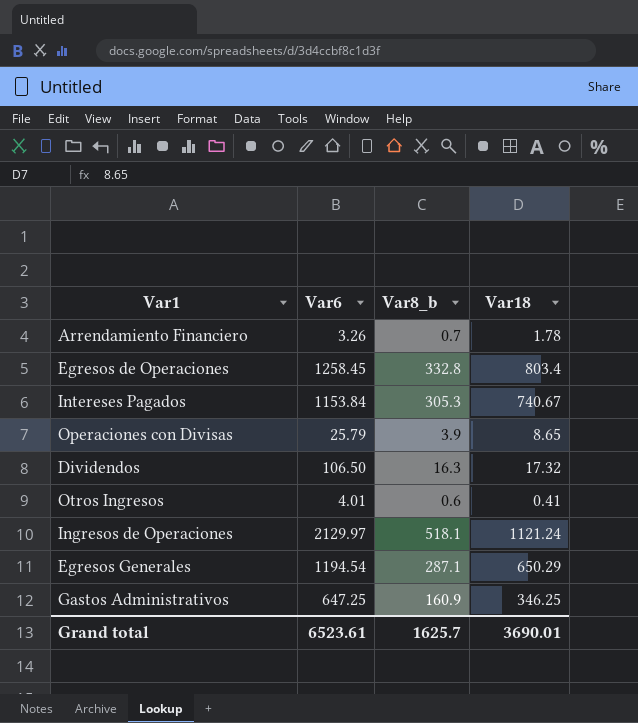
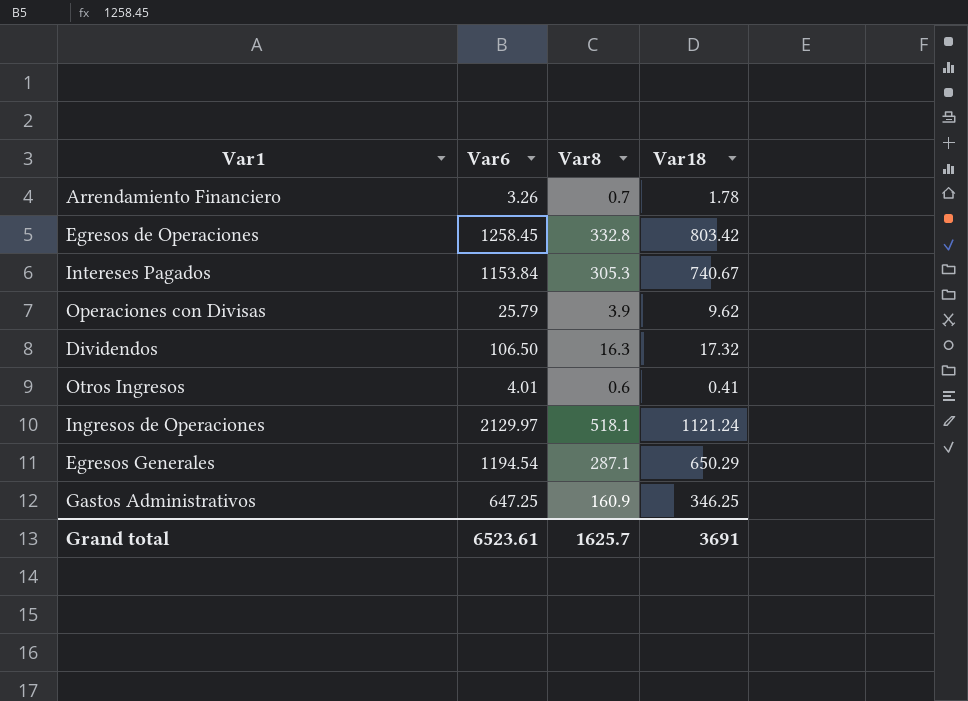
column name: Var8_b -> Var8
Egresos de Operaciones | Var18: 803.4 -> 803.42
Operaciones con Divisas | Var18: 8.65 -> 9.62
Grand total | Var18: 3690.01 -> 3691

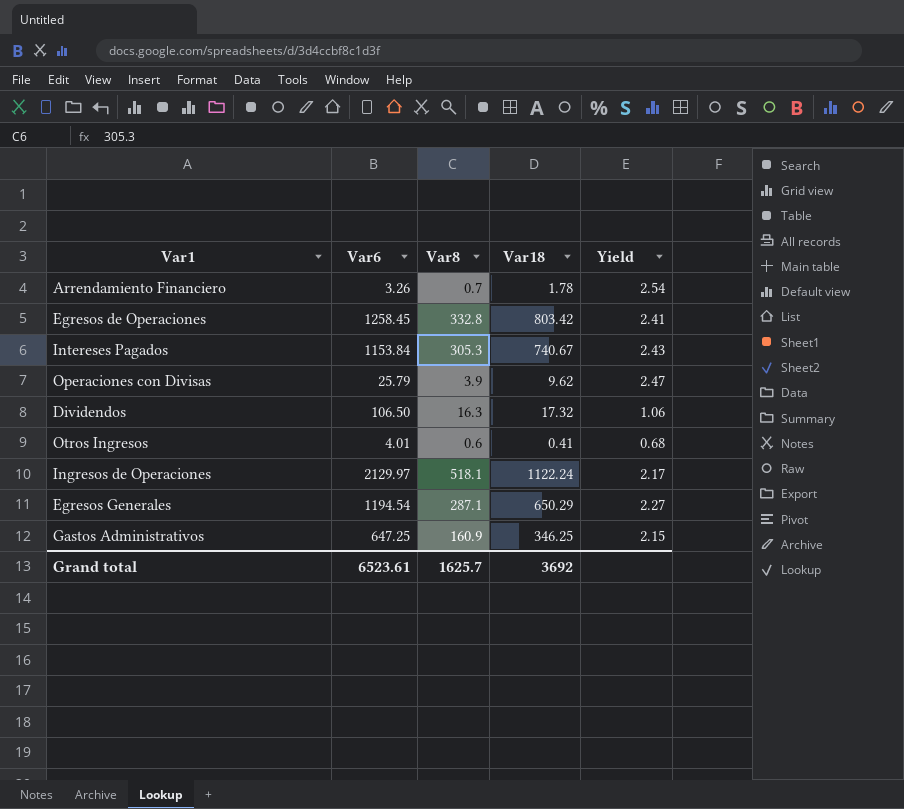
column Yield | formula: none -> [Var18] / [Var8]
Ingresos de Operaciones | Var18: 1121.24 -> 1122.24
Grand total | Var18: 3691 -> 3692

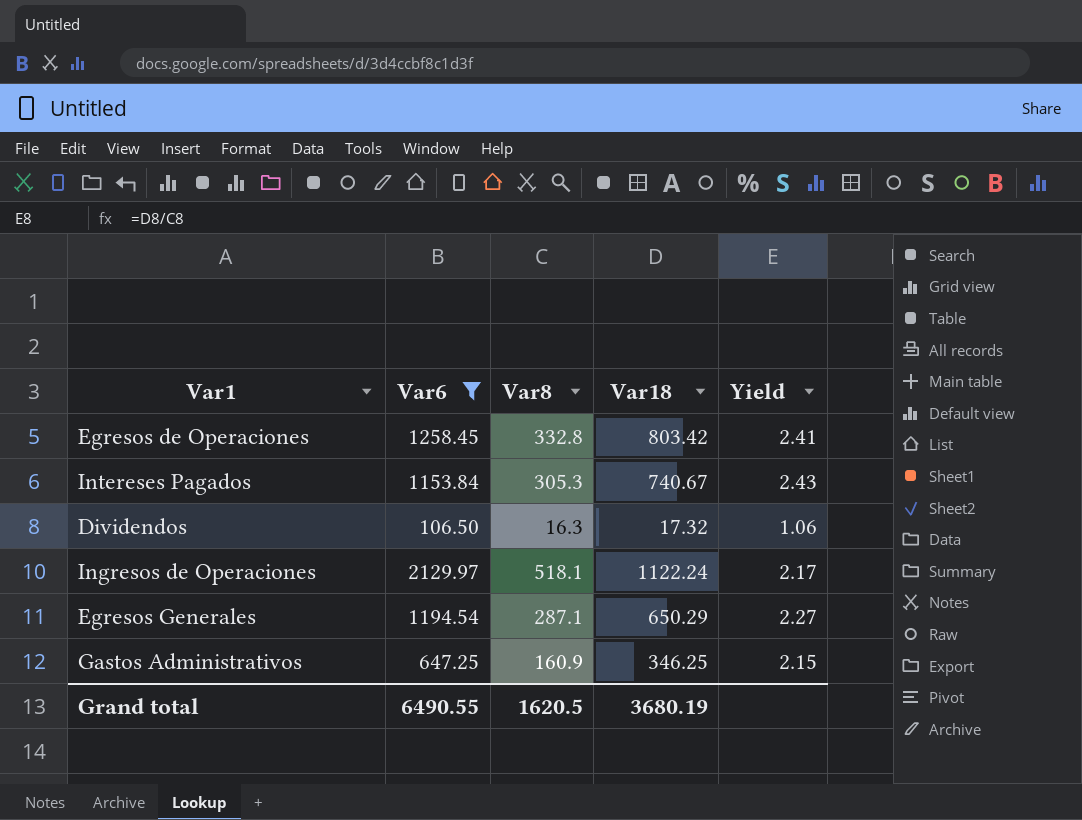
filter: none -> Var6 >= 106.50
Grand total | Var6: 6523.61 -> 6490.55
Grand total | Var8: 1625.7 -> 1620.5
Grand total | Var18: 3692 -> 3680.19

